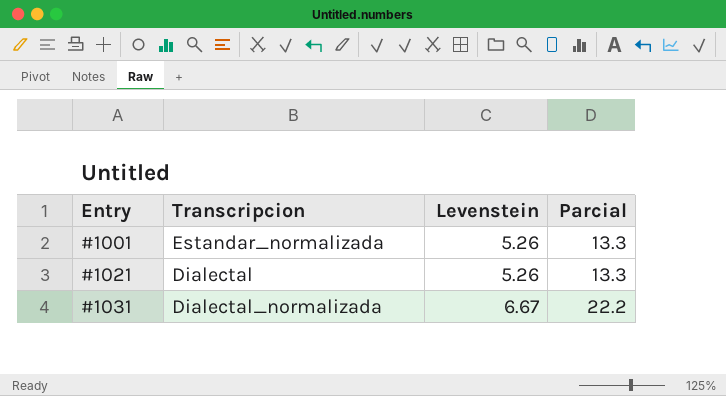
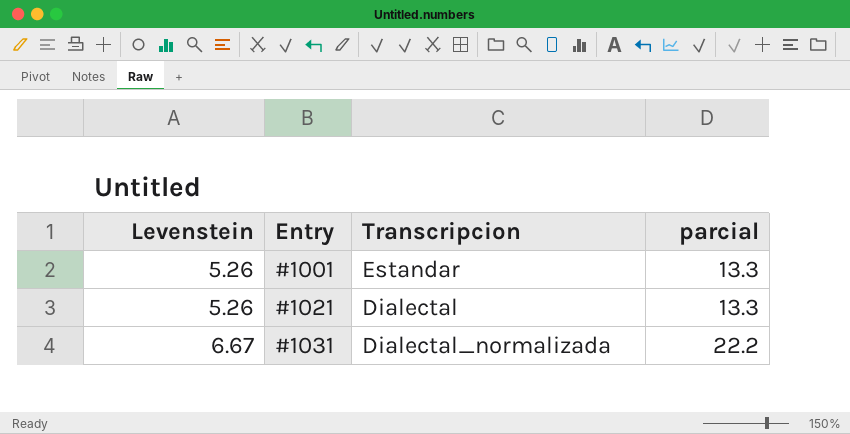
column Levenstein | position: 3 -> 1
column name: Parcial -> parcial
#1001 | Transcripcion: Estandar_normalizada -> Estandar

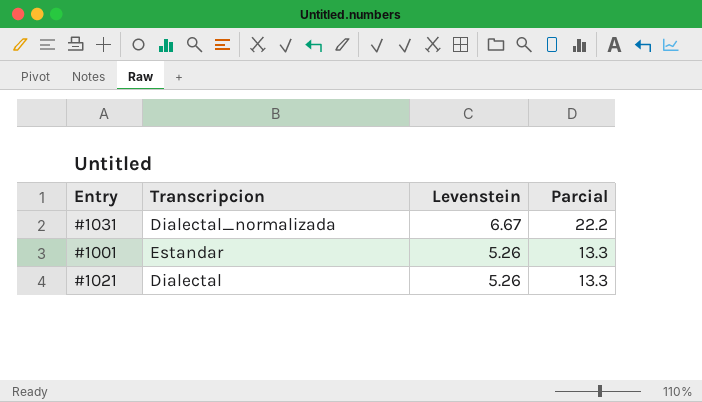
row order: Levenstein ascending -> Levenstein descending
column Levenstein | position: 1 -> 3
column name: parcial -> Parcial

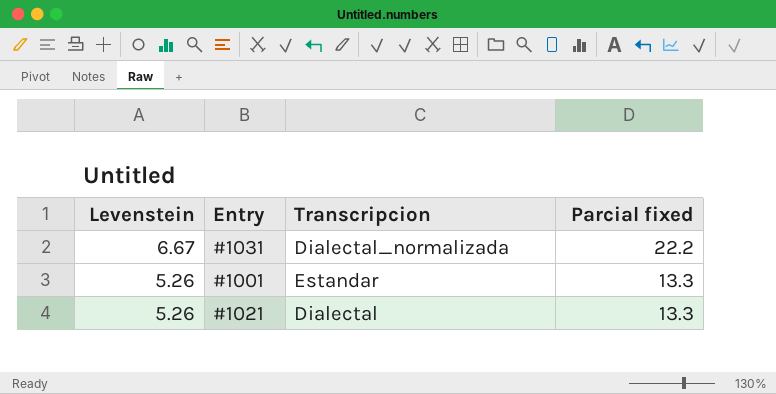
column Levenstein | position: 3 -> 1
column name: Parcial -> Parcial fixed

